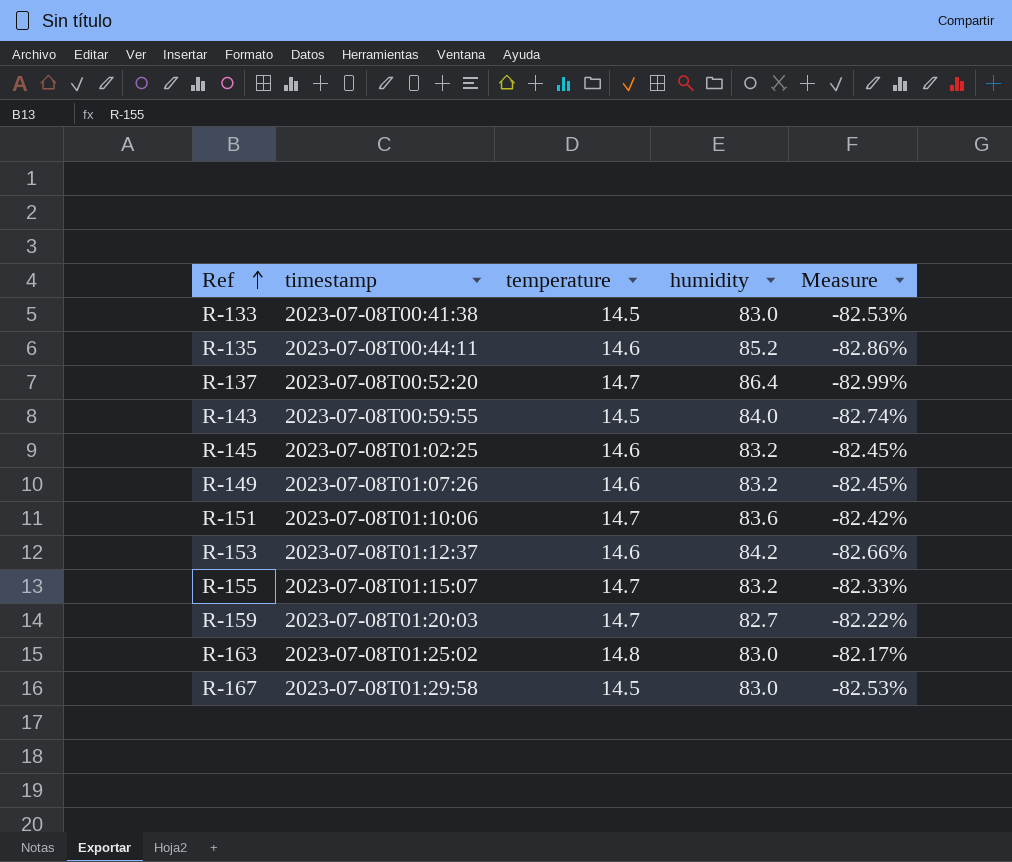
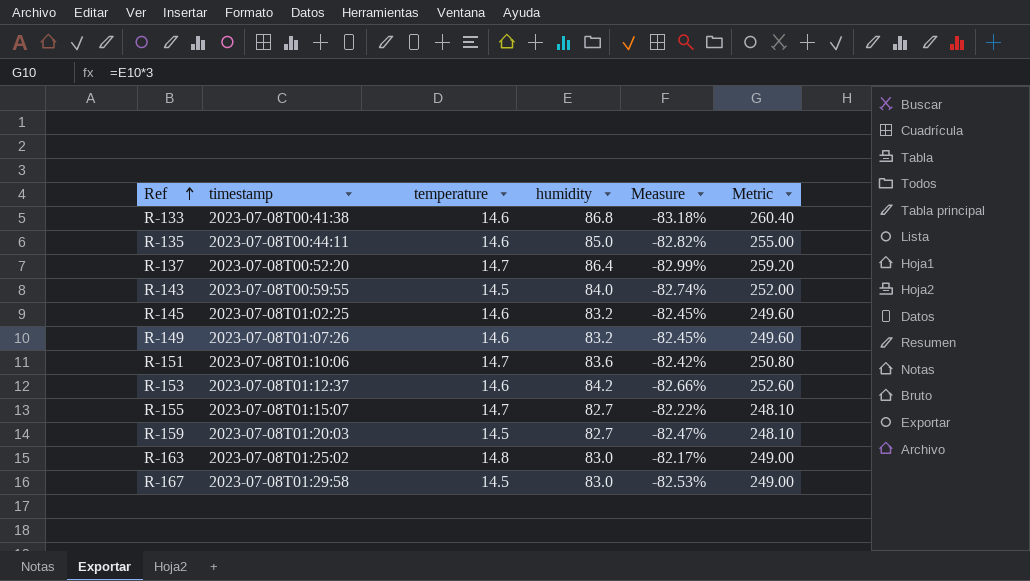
column Metric | formula: none -> [humidity] * 3
R-133 | temperature: 14.5 -> 14.6
R-133 | humidity: 83.0 -> 86.8
R-133 | Measure: -82.53% -> -83.18%
R-135 | humidity: 85.2 -> 85.0
R-135 | Measure: -82.86% -> -82.82%
R-155 | humidity: 83.2 -> 82.7
R-155 | Measure: -82.33% -> -82.22%
R-159 | temperature: 14.7 -> 14.5
R-159 | Measure: -82.22% -> -82.47%

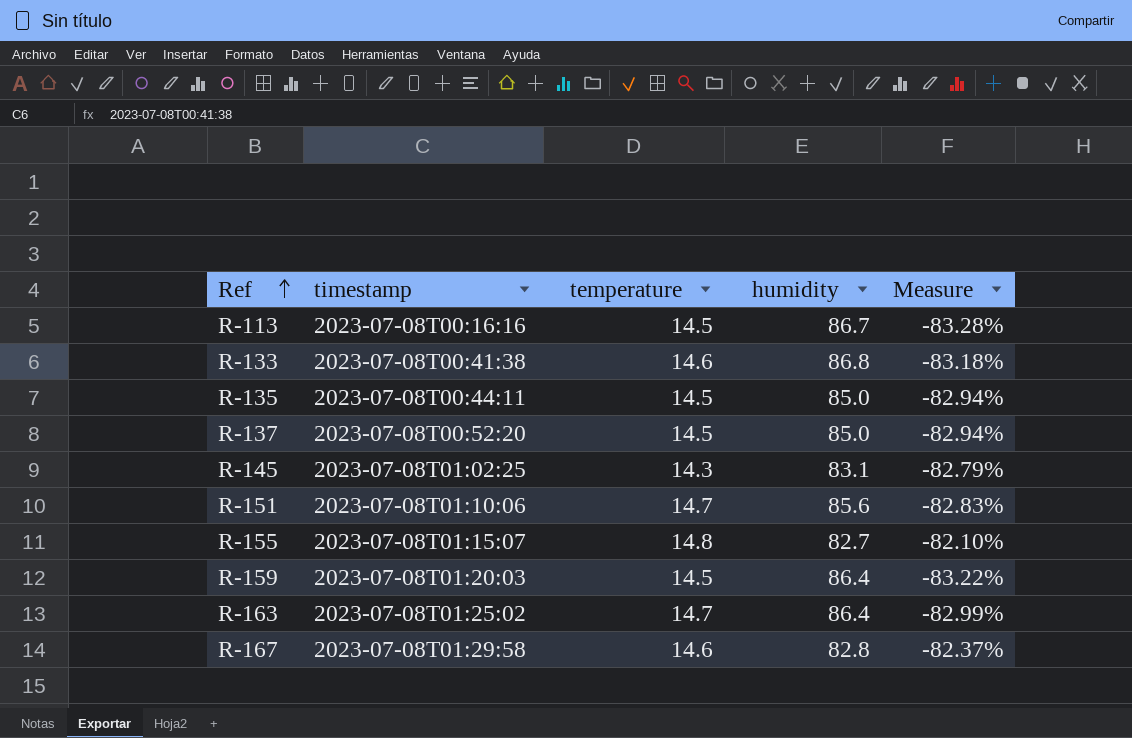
column Metric | formula: [humidity] * 3 -> none
row R-143: 2023-07-08T00:59:55 | 14.5 | 84.0 | -82.74% | 252.00 -> none
row R-149: 2023-07-08T01:07:26 | 14.6 | 83.2 | -82.45% | 249.60 -> none
row R-153: 2023-07-08T01:12:37 | 14.6 | 84.2 | -82.66% | 252.60 -> none
row R-113: none -> 2023-07-08T00:16:16 | 14.5 | 86.7 | -83.28%
R-135 | temperature: 14.6 -> 14.5
R-135 | Measure: -82.82% -> -82.94%
R-137 | temperature: 14.7 -> 14.5
R-137 | humidity: 86.4 -> 85.0
R-137 | Measure: -82.99% -> -82.94%
R-145 | temperature: 14.6 -> 14.3
R-145 | humidity: 83.2 -> 83.1
R-145 | Measure: -82.45% -> -82.79%
R-151 | humidity: 83.6 -> 85.6
R-151 | Measure: -82.42% -> -82.83%
R-155 | temperature: 14.7 -> 14.8
R-155 | Measure: -82.22% -> -82.10%
R-159 | humidity: 82.7 -> 86.4
R-159 | Measure: -82.47% -> -83.22%
R-163 | temperature: 14.8 -> 14.7
R-163 | humidity: 83.0 -> 86.4
R-163 | Measure: -82.17% -> -82.99%
R-167 | temperature: 14.5 -> 14.6
R-167 | humidity: 83.0 -> 82.8
R-167 | Measure: -82.53% -> -82.37%

